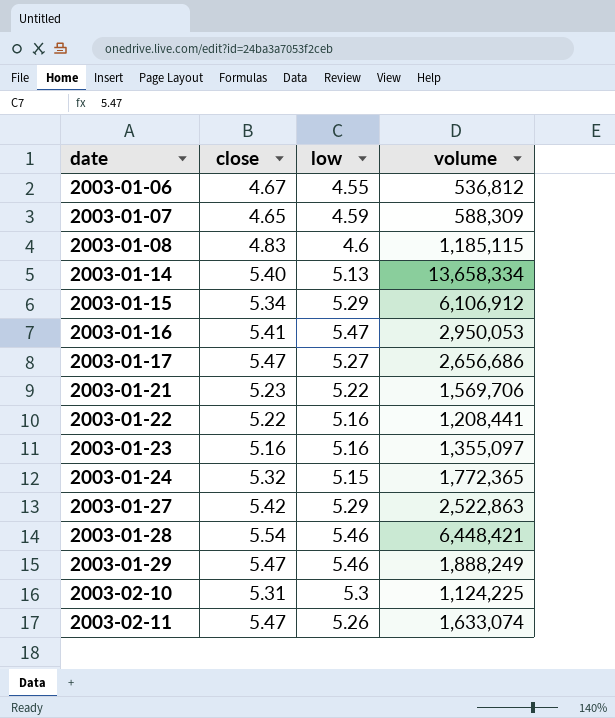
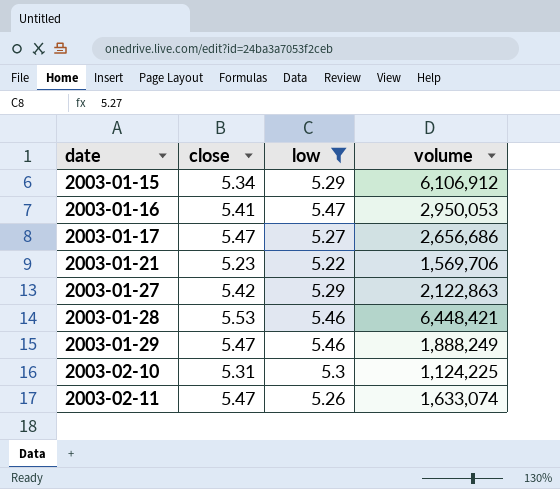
filter: none -> low >= 5.22
2003-01-27 | volume: 2,522,863 -> 2,122,863
2003-01-28 | close: 5.54 -> 5.53

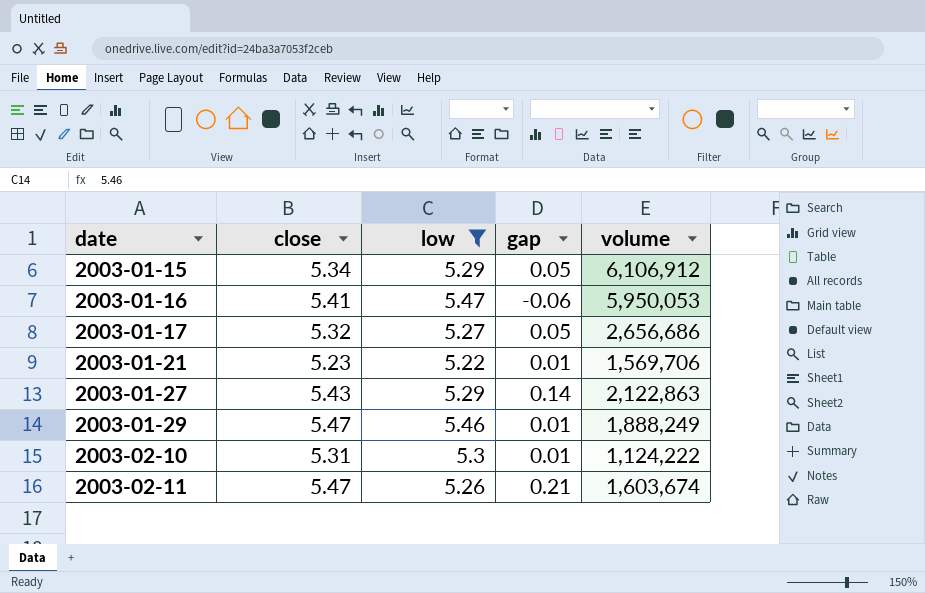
column gap | formula: none -> [close] - [low]
row 2003-01-28: 5.53 | 5.46 | 6,448,421 -> none
2003-01-16 | volume: 2,950,053 -> 5,950,053
2003-01-17 | close: 5.47 -> 5.32
2003-01-27 | close: 5.42 -> 5.43
2003-02-10 | volume: 1,124,225 -> 1,124,222
2003-02-11 | volume: 1,633,074 -> 1,603,674

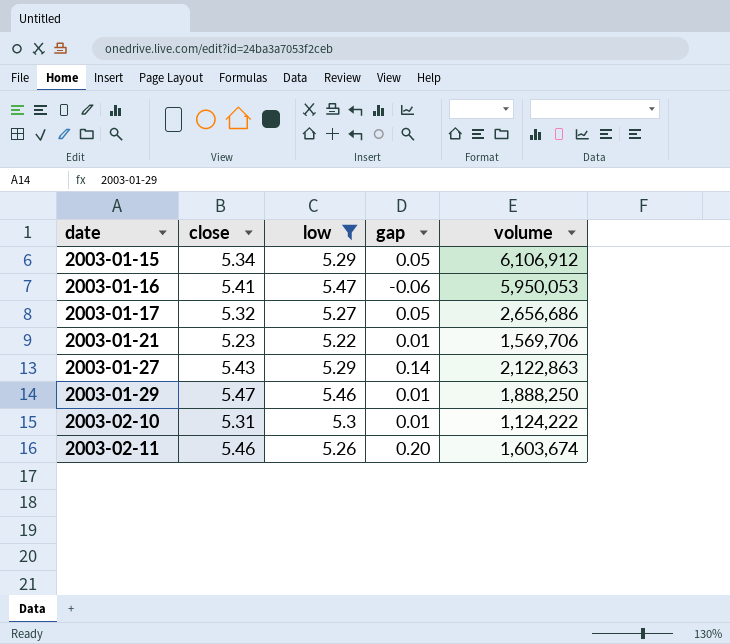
2003-01-29 | volume: 1,888,249 -> 1,888,250
2003-02-11 | close: 5.47 -> 5.46
2003-02-11 | gap: 0.21 -> 0.20

